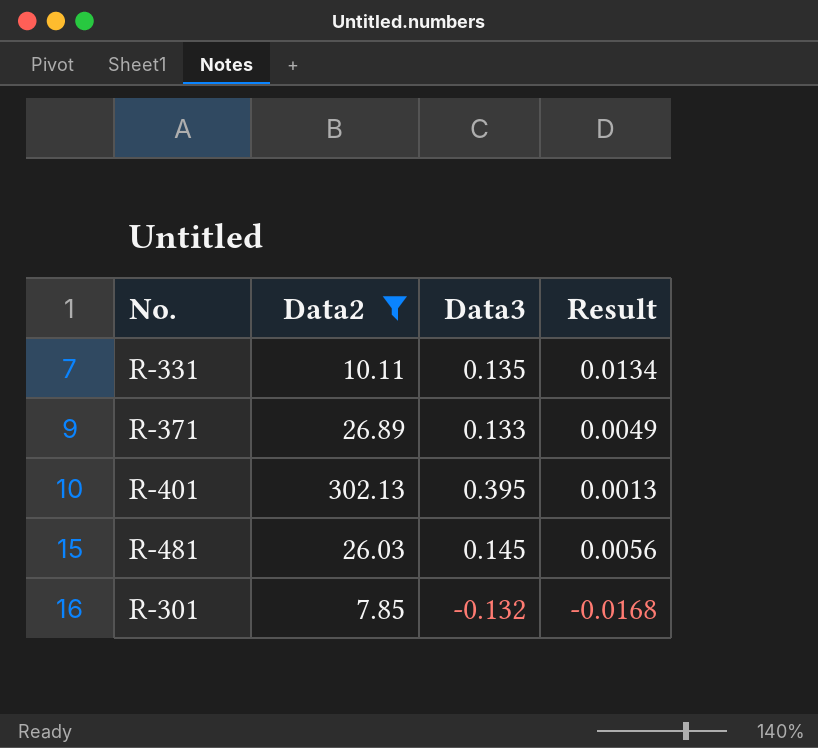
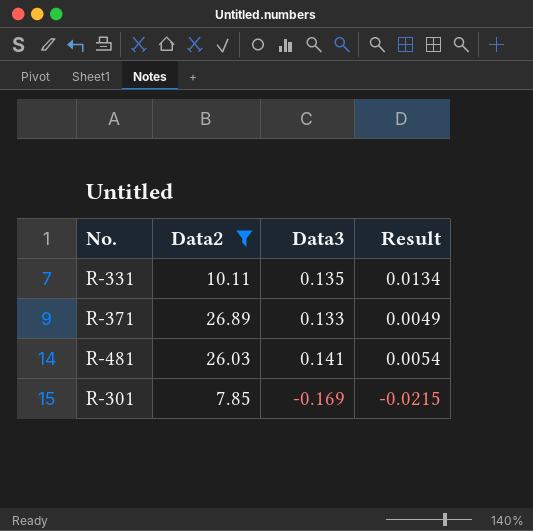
row R-401: 302.13 | 0.395 | 0.0013 -> none
R-481 | Data3: 0.145 -> 0.141
R-481 | Result: 0.0056 -> 0.0054
R-301 | Data3: -0.132 -> -0.169
R-301 | Result: -0.0168 -> -0.0215

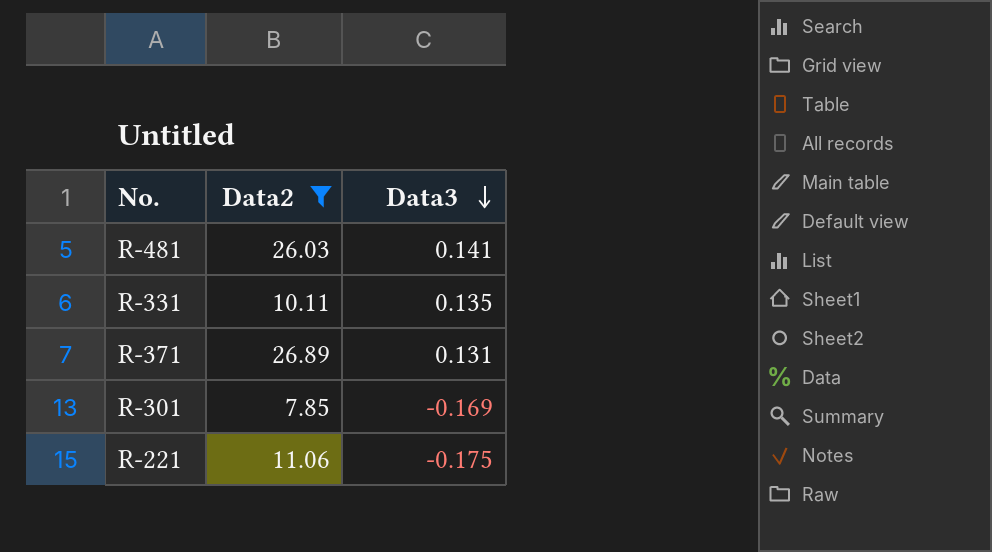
row order: none -> Data3 descending
column Result | formula: [Data3] / [Data2] -> none
R-371 | Data3: 0.133 -> 0.131
row R-221: none -> 11.06 | -0.175

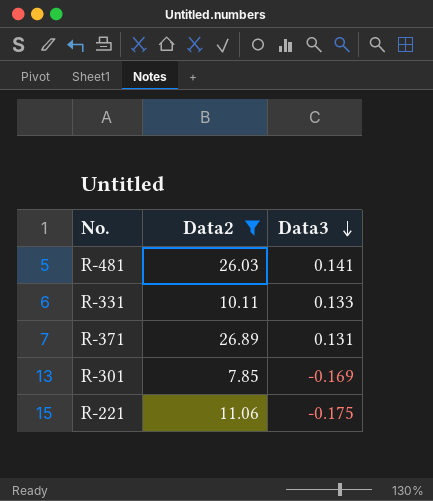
R-331 | Data3: 0.135 -> 0.133

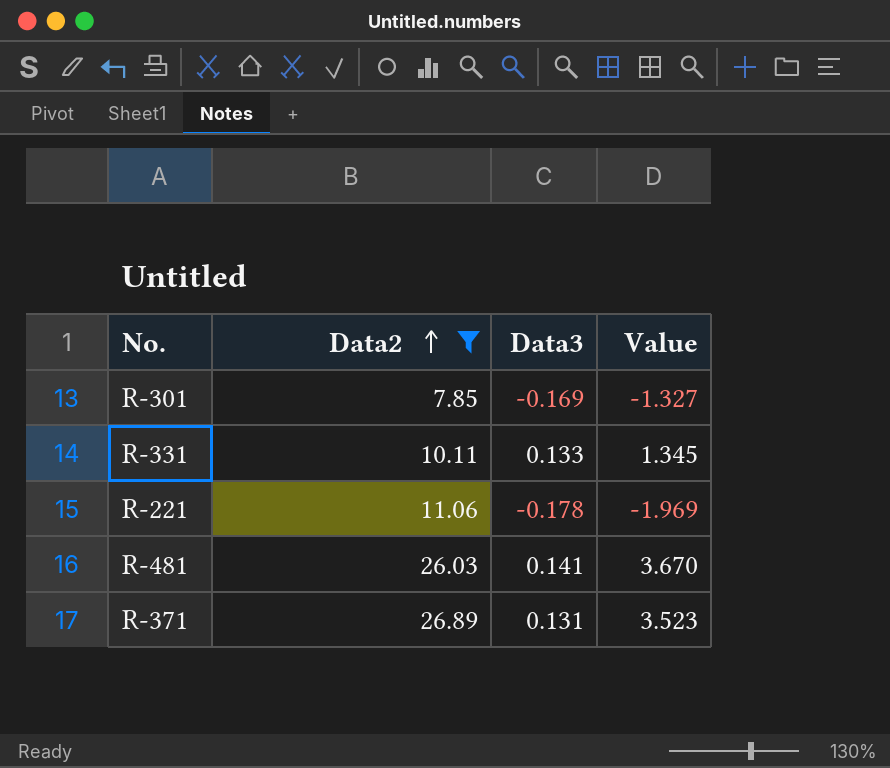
row order: Data3 descending -> Data2 ascending
column Value | formula: none -> [Data2] * [Data3]
R-221 | Data3: -0.175 -> -0.178

